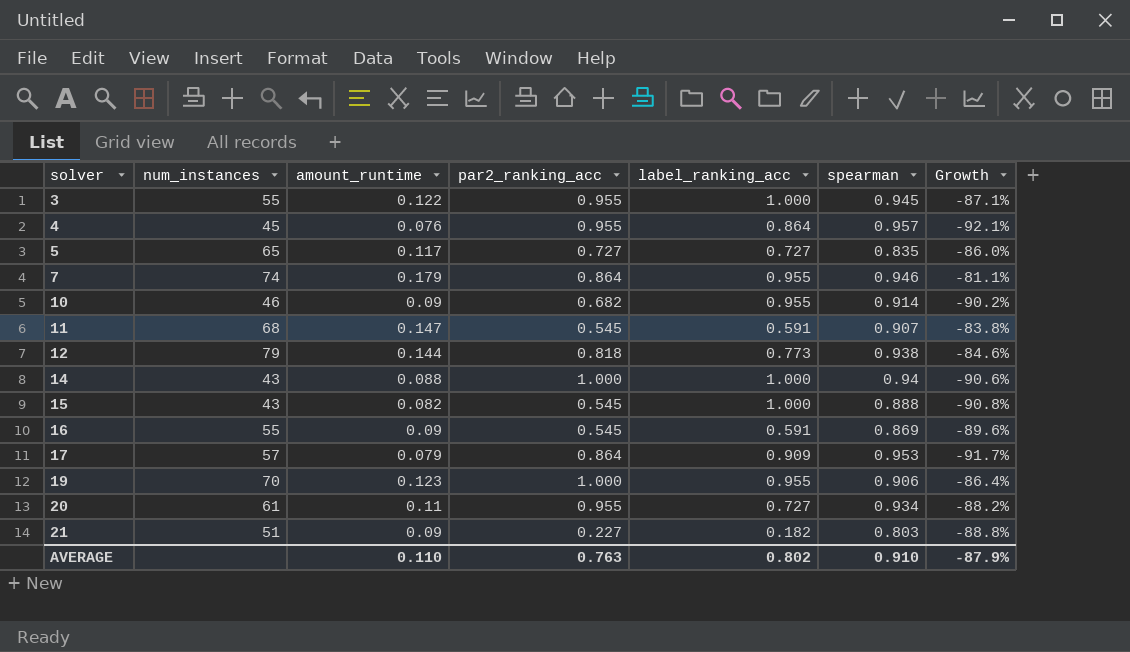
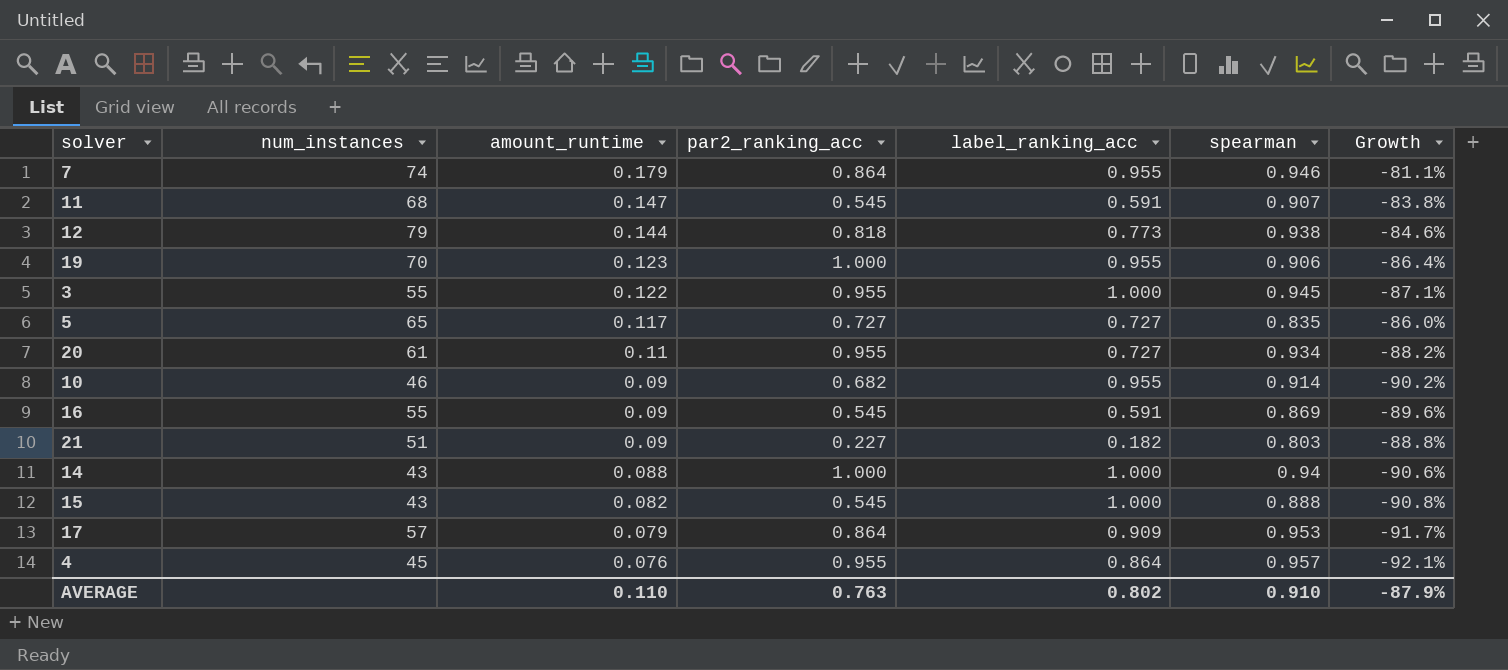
row order: solver ascending -> amount_runtime descending

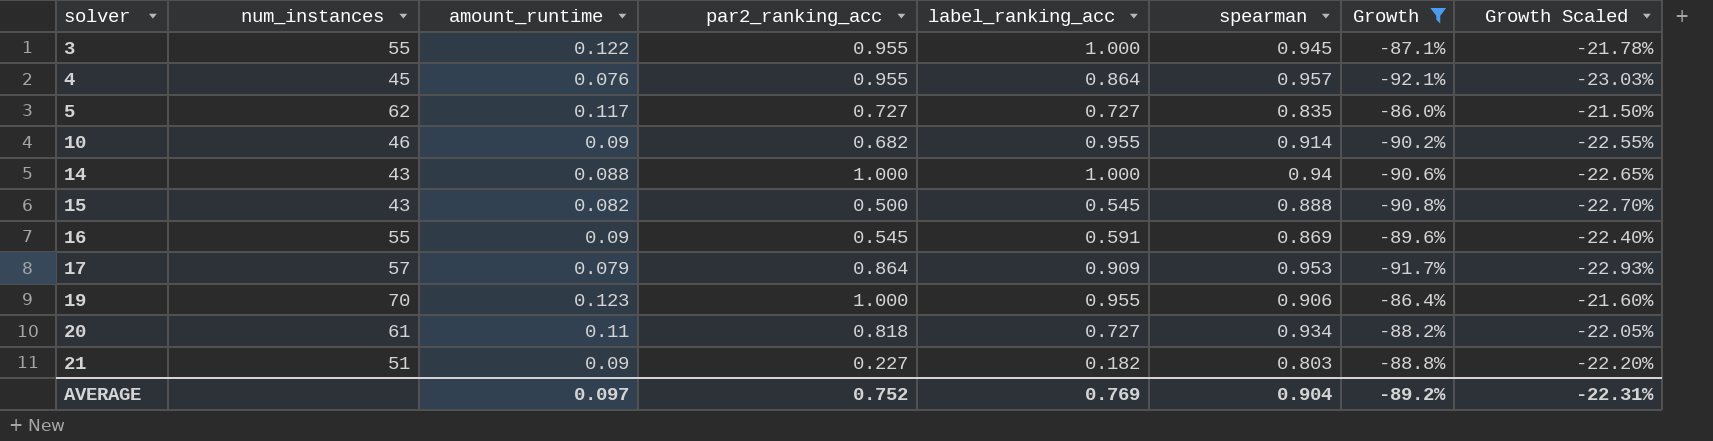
filter: none -> Growth <= -86.0%
row order: amount_runtime descending -> solver ascending
column Growth Scaled | formula: none -> [Growth] * 0.25
5 | num_instances: 65 -> 62
15 | par2_ranking_acc: 0.545 -> 0.500
15 | label_ranking_acc: 1.000 -> 0.545
20 | par2_ranking_acc: 0.955 -> 0.818
AVERAGE | amount_runtime: 0.110 -> 0.097
AVERAGE | par2_ranking_acc: 0.763 -> 0.752
AVERAGE | label_ranking_acc: 0.802 -> 0.769
AVERAGE | spearman: 0.910 -> 0.904
AVERAGE | Growth: -87.9% -> -89.2%

